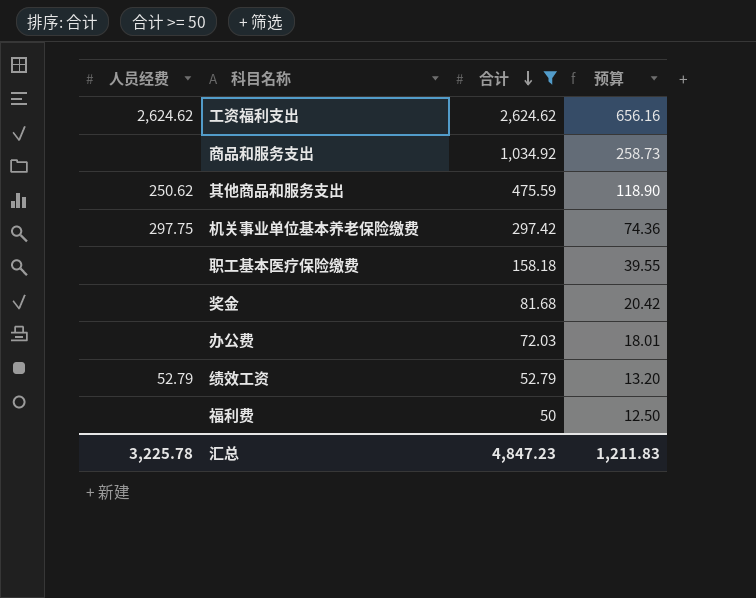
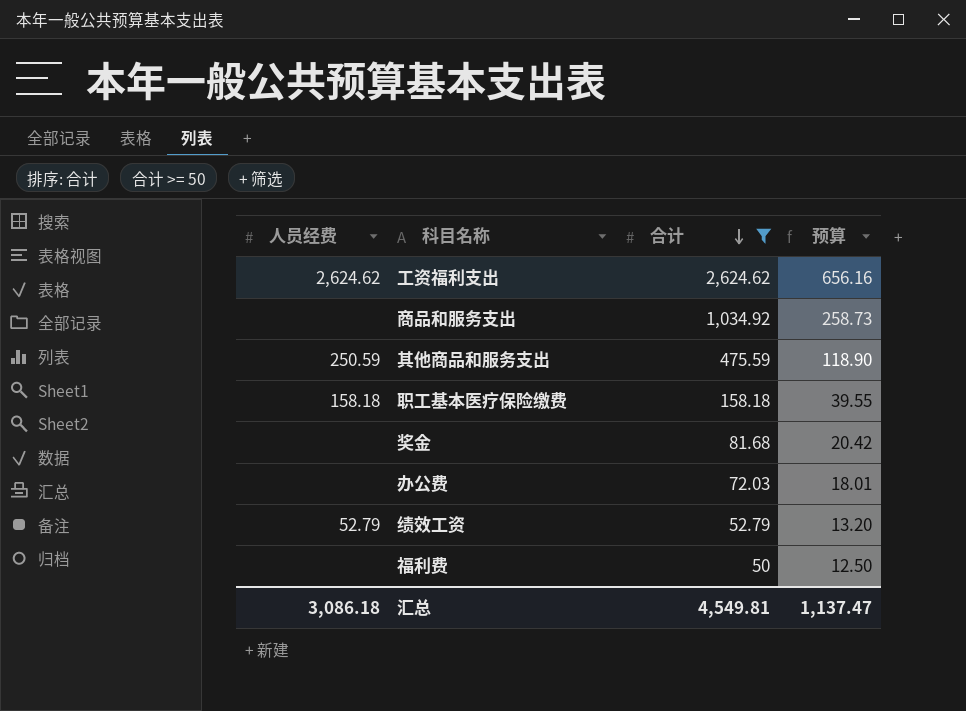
row 机关事业单位基本养老保险缴费: 297.75 | 297.42 | 74.36 -> none
其他商品和服务支出 | 人员经费: 250.62 -> 250.59
职工基本医疗保险缴费 | 人员经费: none -> 158.18
汇总 | 人员经费: 3,225.78 -> 3,086.18
汇总 | 合计: 4,847.23 -> 4,549.81
汇总 | 预算: 1,211.83 -> 1,137.47

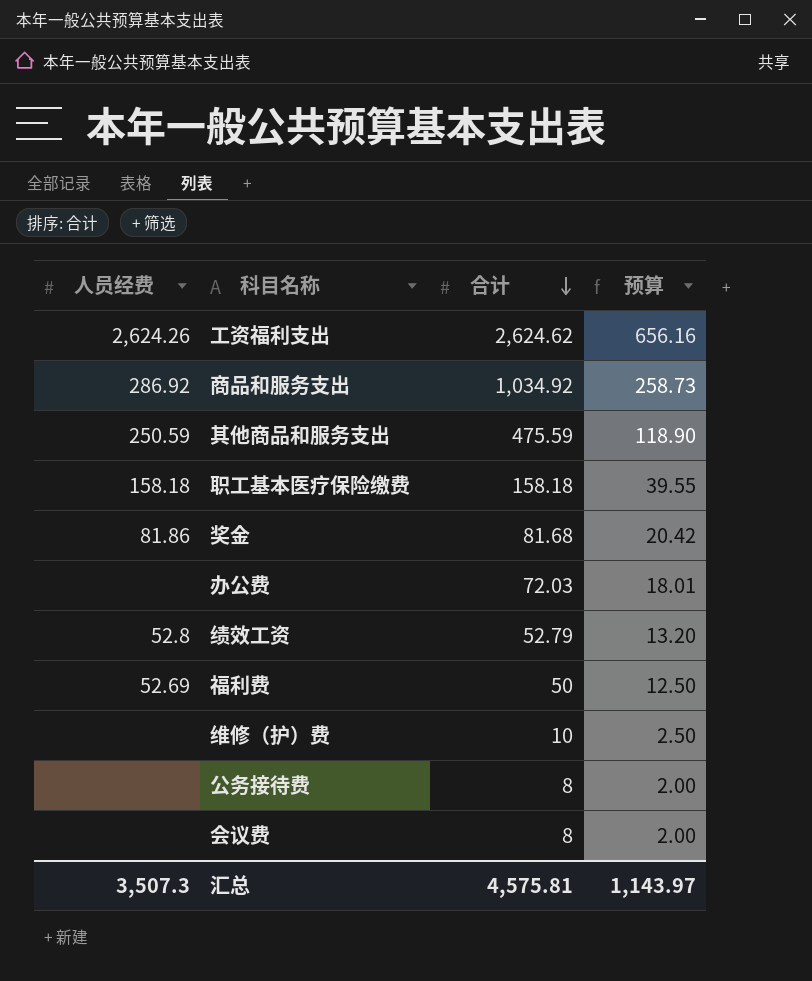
filter: 合计 >= 50 -> none
工资福利支出 | 人员经费: 2,624.62 -> 2,624.26
商品和服务支出 | 人员经费: none -> 286.92
奖金 | 人员经费: none -> 81.86
绩效工资 | 人员经费: 52.79 -> 52.8
福利费 | 人员经费: none -> 52.69
汇总 | 人员经费: 3,086.18 -> 3,507.3
汇总 | 合计: 4,549.81 -> 4,575.81
汇总 | 预算: 1,137.47 -> 1,143.97

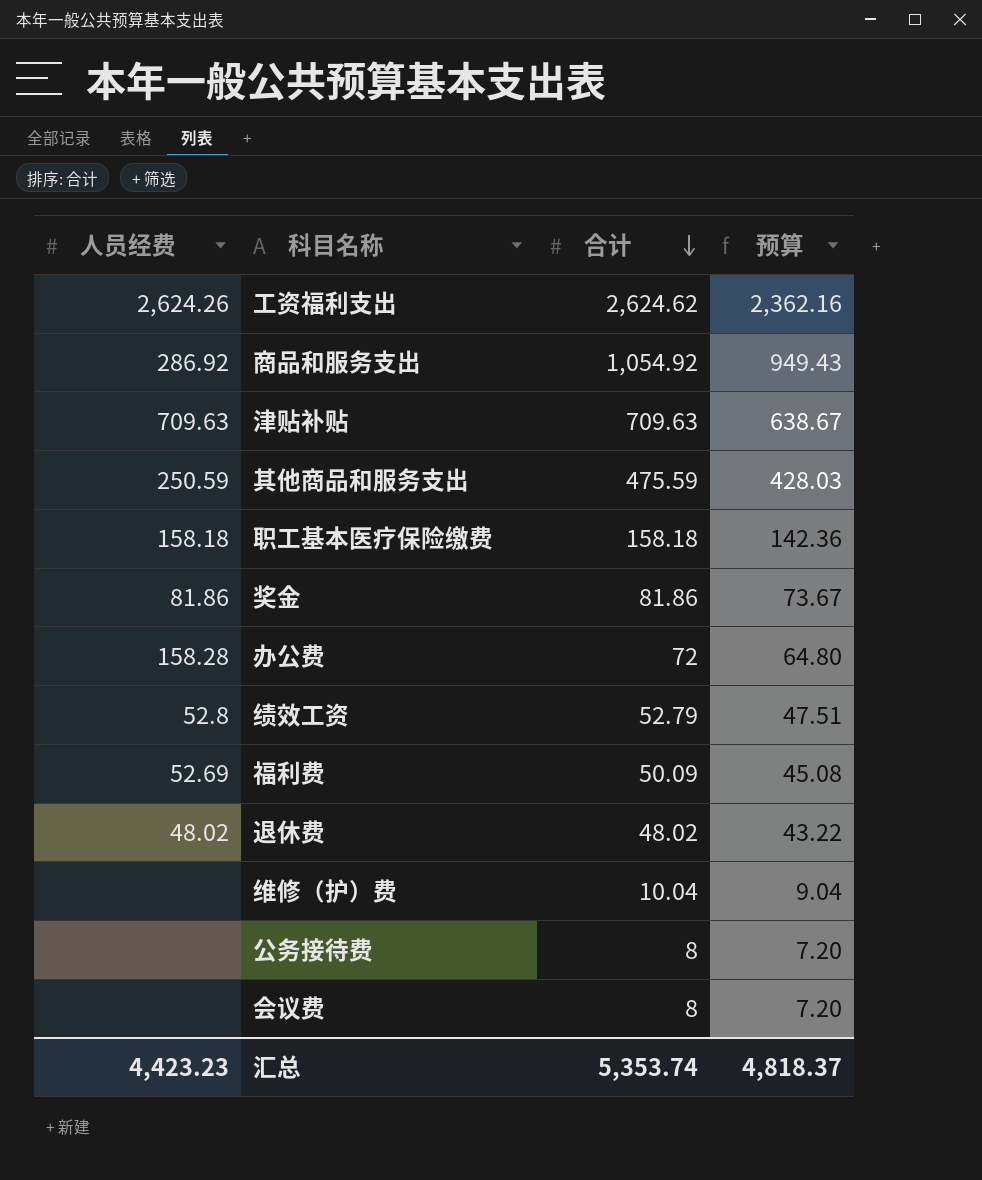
column 预算 | formula: [合计] * 0.25 -> [合计] * 0.9
商品和服务支出 | 合计: 1,034.92 -> 1,054.92
row 津贴补贴: none -> 709.63 | 709.63 | 638.67
奖金 | 合计: 81.68 -> 81.86
办公费 | 人员经费: none -> 158.28
办公费 | 合计: 72.03 -> 72
福利费 | 合计: 50 -> 50.09
row 退休费: none -> 48.02 | 48.02 | 43.22
维修（护）费 | 合计: 10 -> 10.04
汇总 | 人员经费: 3,507.3 -> 4,423.23
汇总 | 合计: 4,575.81 -> 5,353.74
汇总 | 预算: 1,143.97 -> 4,818.37

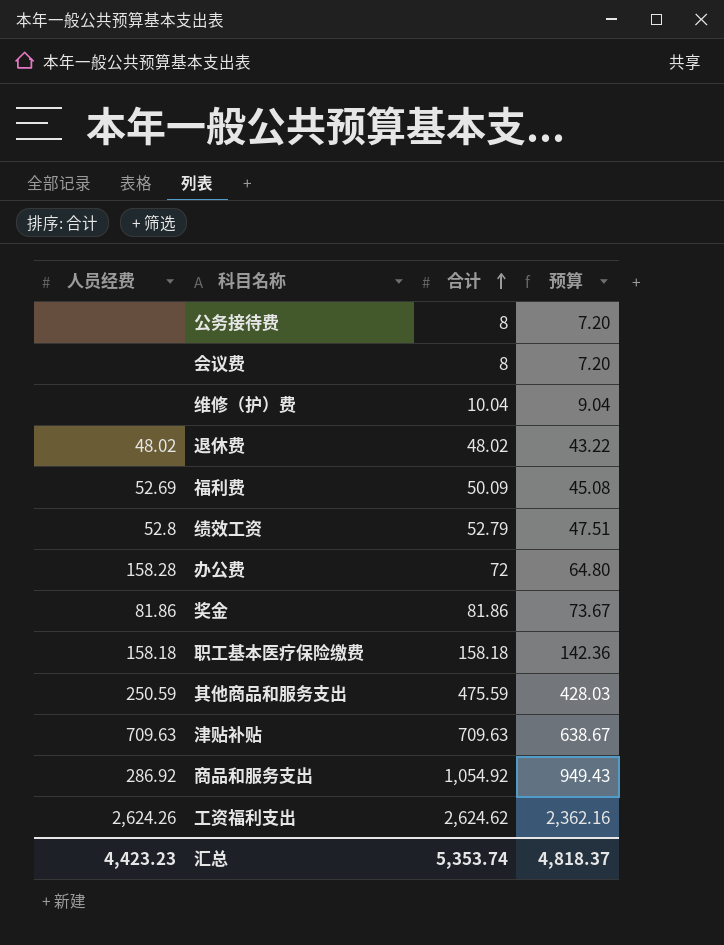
row order: 合计 descending -> 合计 ascending

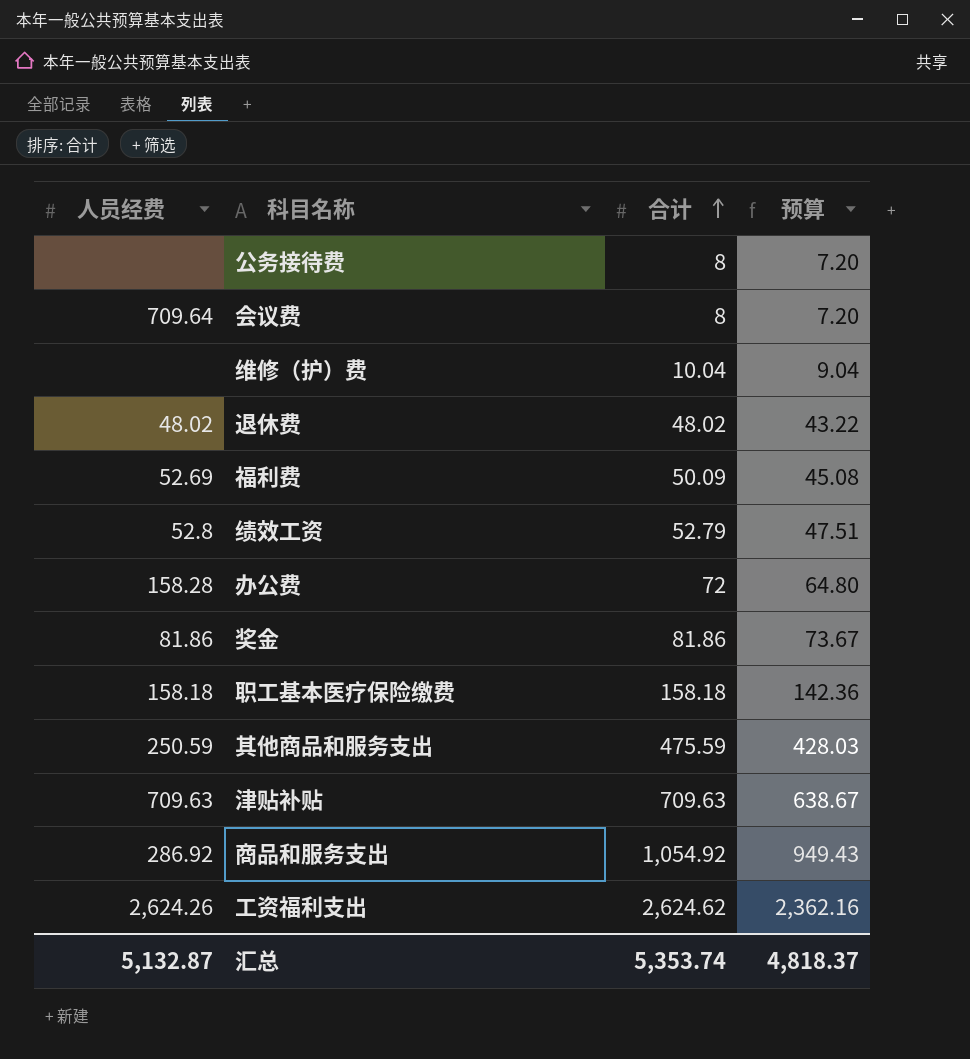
会议费 | 人员经费: none -> 709.64
汇总 | 人员经费: 4,423.23 -> 5,132.87

